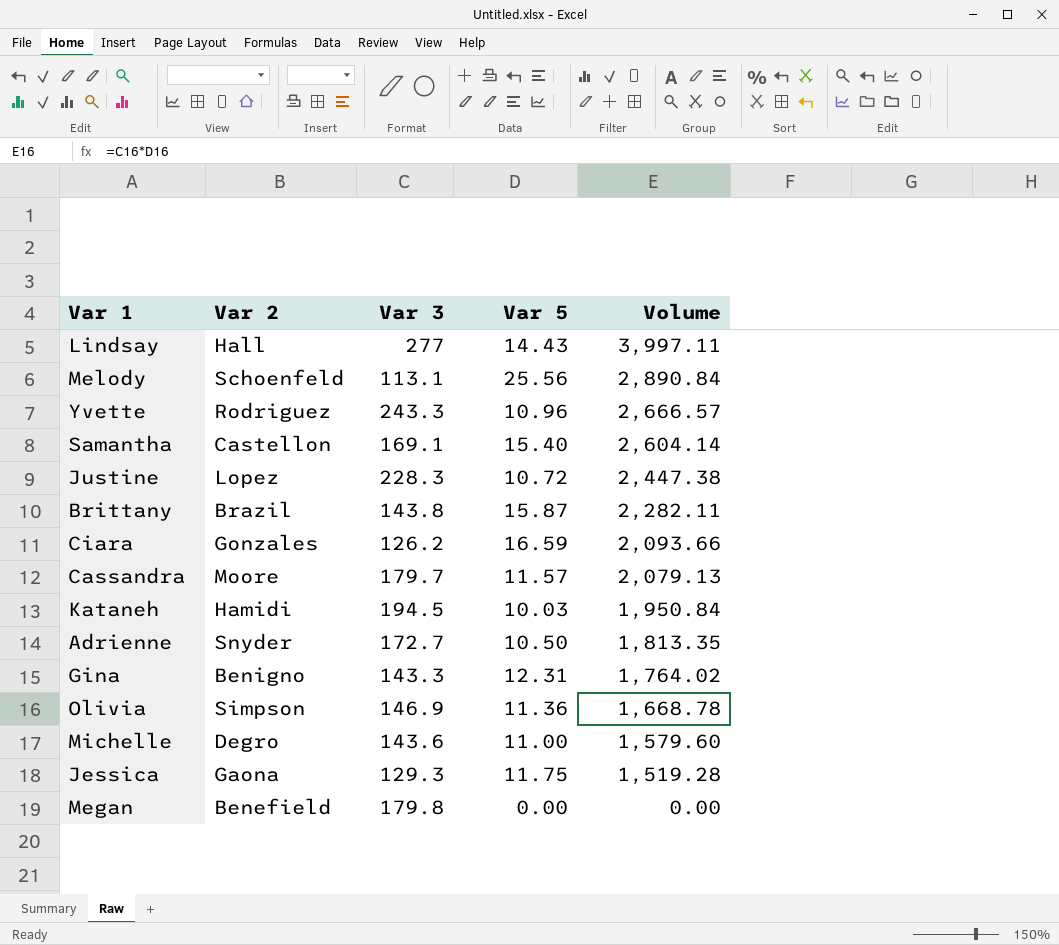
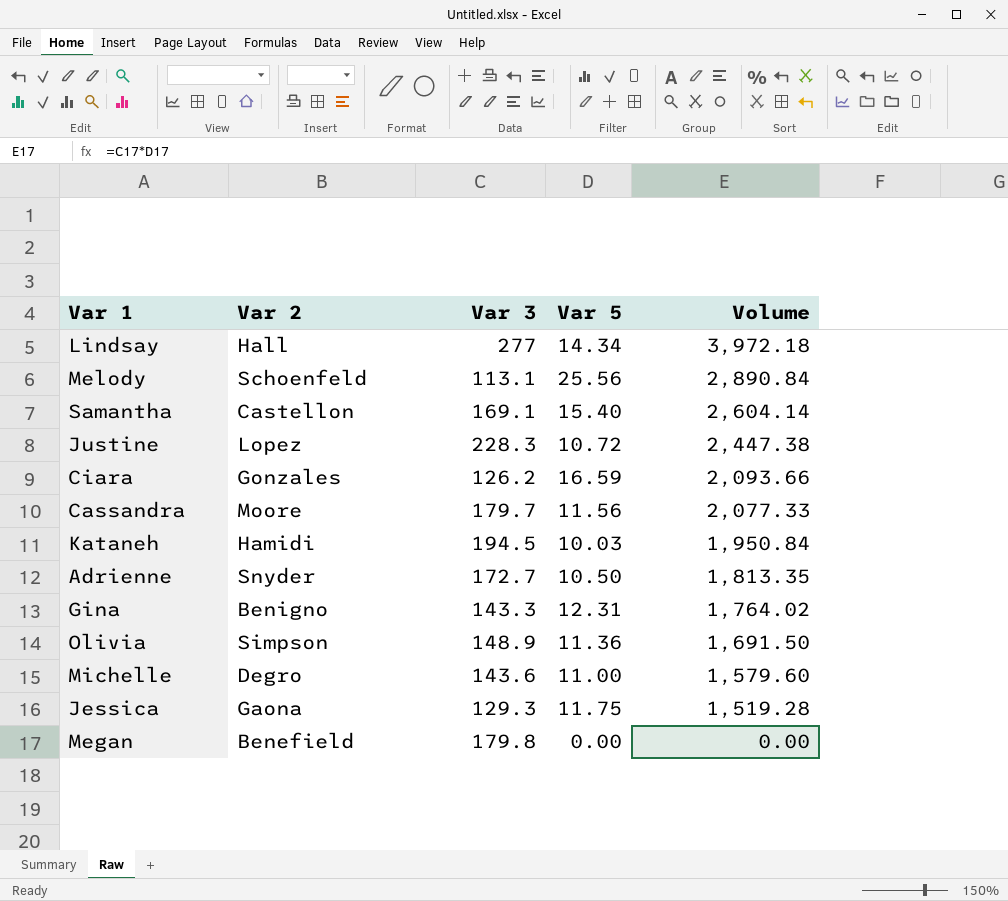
row Yvette: Rodriguez | 243.3 | 10.96 | 2,666.57 -> none
row Brittany: Brazil | 143.8 | 15.87 | 2,282.11 -> none
Lindsay | Var 5: 14.43 -> 14.34
Lindsay | Volume: 3,997.11 -> 3,972.18
Cassandra | Var 5: 11.57 -> 11.56
Cassandra | Volume: 2,079.13 -> 2,077.33
Olivia | Var 3: 146.9 -> 148.9
Olivia | Volume: 1,668.78 -> 1,691.50

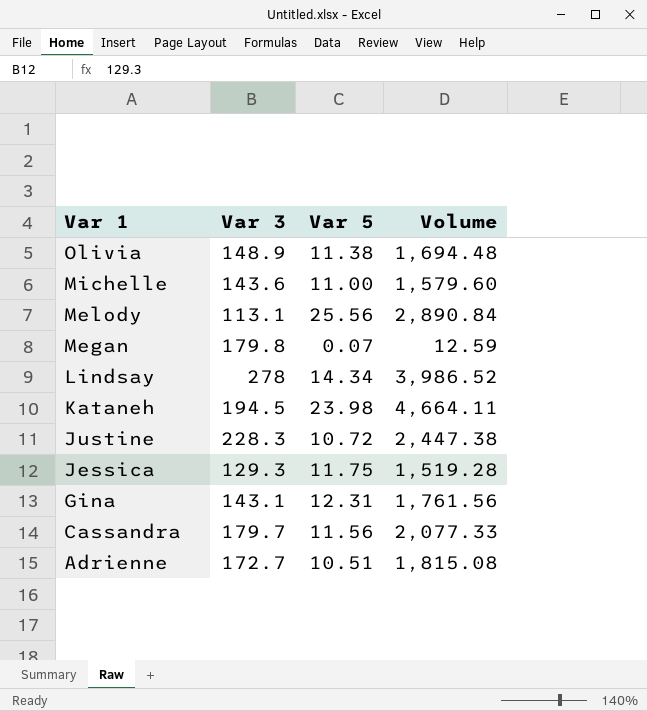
row order: Volume descending -> Var 1 descending
column Var 2 | position: 2 -> none
row Samantha: Castellon | 169.1 | 15.40 | 2,604.14 -> none
row Ciara: Gonzales | 126.2 | 16.59 | 2,093.66 -> none
Olivia | Var 5: 11.36 -> 11.38
Olivia | Volume: 1,691.50 -> 1,694.48
Megan | Var 5: 0.00 -> 0.07
Megan | Volume: 0.00 -> 12.59
Lindsay | Var 3: 277 -> 278
Lindsay | Volume: 3,972.18 -> 3,986.52
Kataneh | Var 5: 10.03 -> 23.98
Kataneh | Volume: 1,950.84 -> 4,664.11
Gina | Var 3: 143.3 -> 143.1
Gina | Volume: 1,764.02 -> 1,761.56
Adrienne | Var 5: 10.50 -> 10.51
Adrienne | Volume: 1,813.35 -> 1,815.08

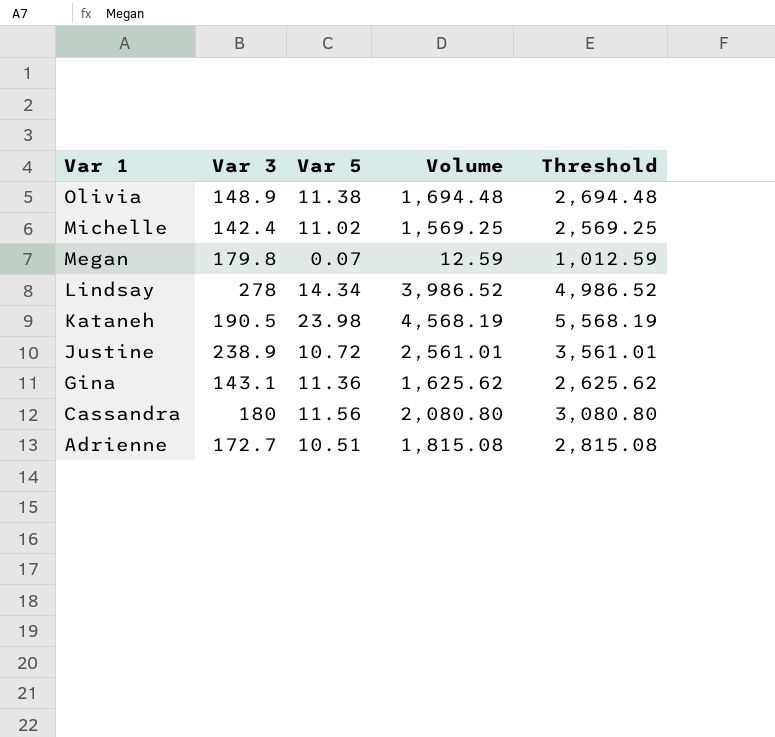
column Threshold | formula: none -> [Volume] + 1000
row Melody: 113.1 | 25.56 | 2,890.84 -> none
row Jessica: 129.3 | 11.75 | 1,519.28 -> none
Michelle | Var 3: 143.6 -> 142.4
Michelle | Var 5: 11.00 -> 11.02
Michelle | Volume: 1,579.60 -> 1,569.25
Kataneh | Var 3: 194.5 -> 190.5
Kataneh | Volume: 4,664.11 -> 4,568.19
Justine | Var 3: 228.3 -> 238.9
Justine | Volume: 2,447.38 -> 2,561.01
Gina | Var 5: 12.31 -> 11.36
Gina | Volume: 1,761.56 -> 1,625.62
Cassandra | Var 3: 179.7 -> 180
Cassandra | Volume: 2,077.33 -> 2,080.80

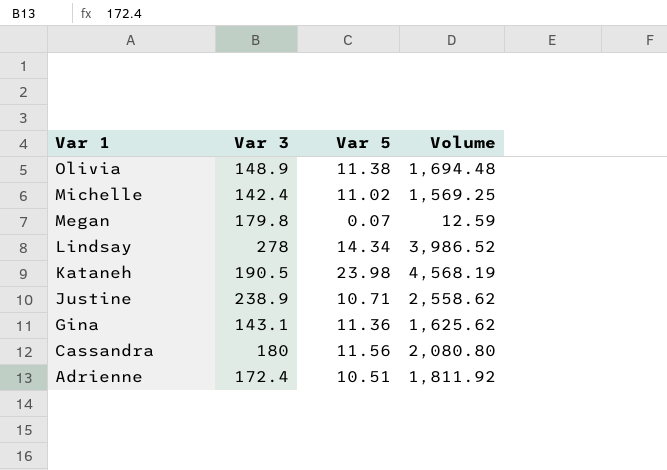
column Threshold | formula: [Volume] + 1000 -> none
Justine | Var 5: 10.72 -> 10.71
Justine | Volume: 2,561.01 -> 2,558.62
Adrienne | Var 3: 172.7 -> 172.4
Adrienne | Volume: 1,815.08 -> 1,811.92

